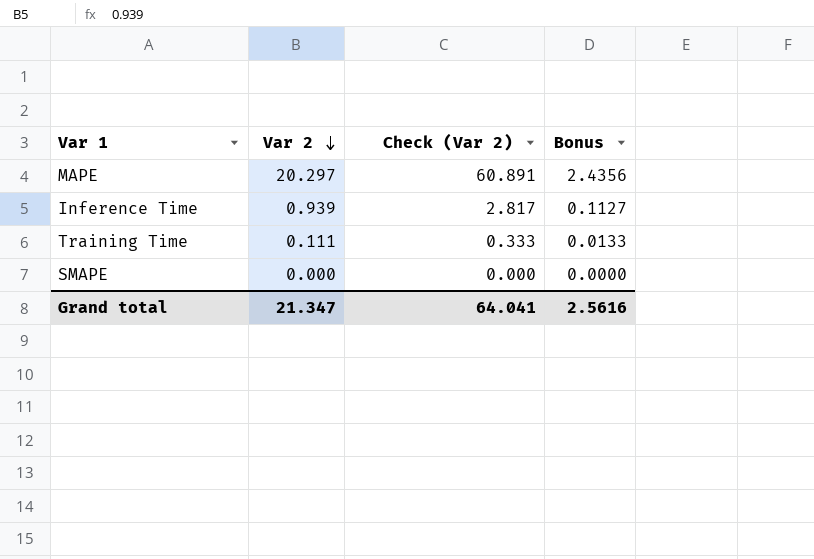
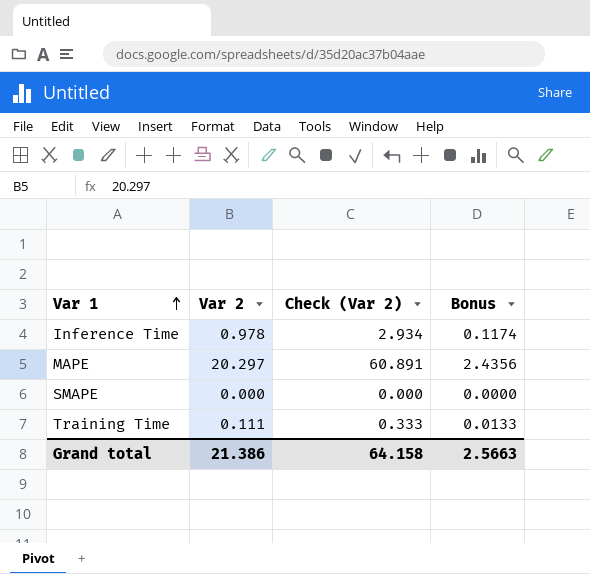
row order: Var 2 descending -> Var 1 ascending
Inference Time | Var 2: 0.939 -> 0.978
Inference Time | Check (Var 2): 2.817 -> 2.934
Inference Time | Bonus: 0.1127 -> 0.1174
Grand total | Var 2: 21.347 -> 21.386
Grand total | Check (Var 2): 64.041 -> 64.158
Grand total | Bonus: 2.5616 -> 2.5663

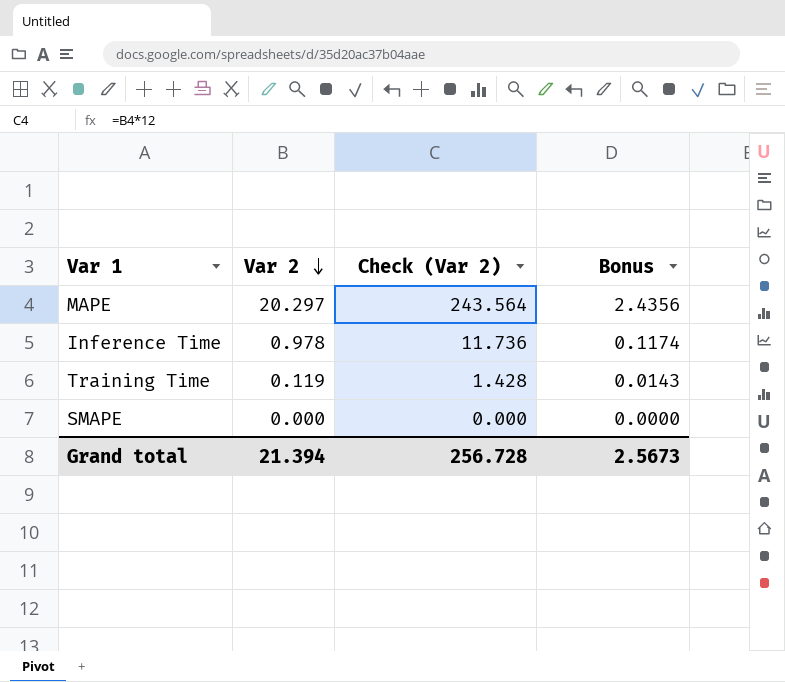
row order: Var 1 ascending -> Var 2 descending
column Check (Var 2) | formula: [Var 2] * 3 -> [Var 2] * 12
Training Time | Var 2: 0.111 -> 0.119
Training Time | Bonus: 0.0133 -> 0.0143
Grand total | Var 2: 21.386 -> 21.394
Grand total | Check (Var 2): 64.158 -> 256.728
Grand total | Bonus: 2.5663 -> 2.5673

